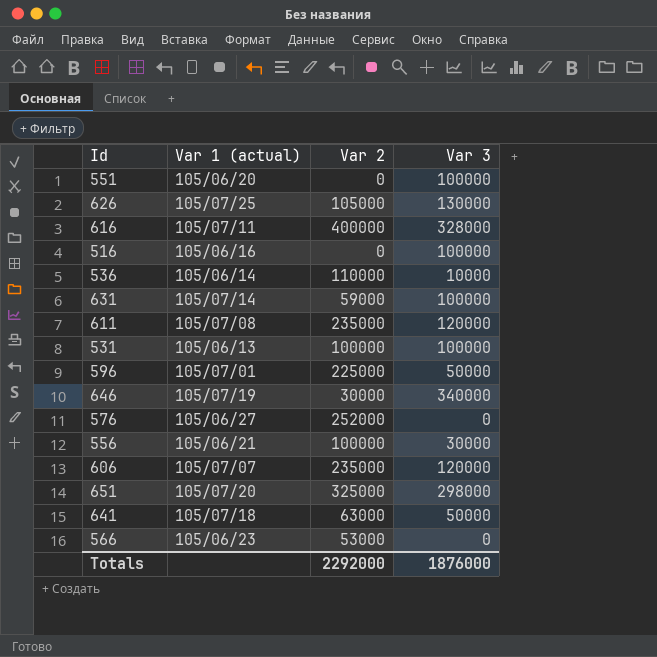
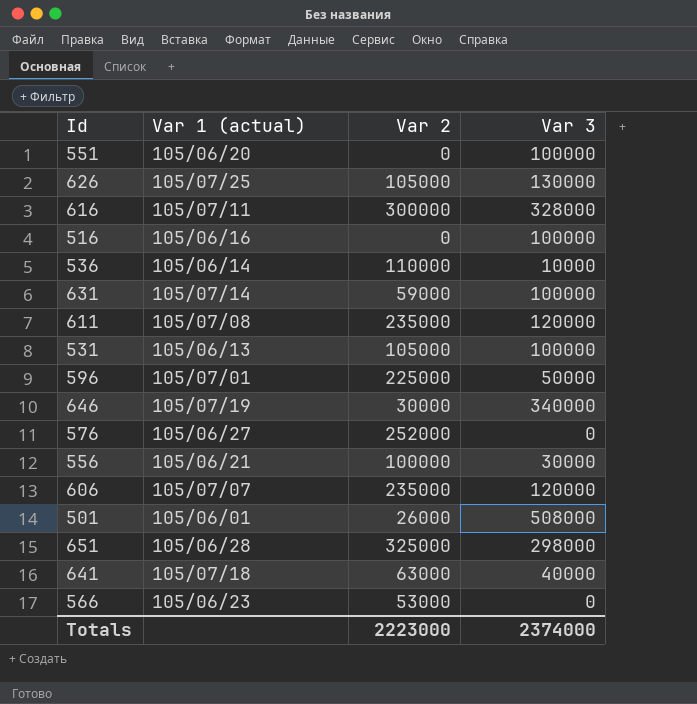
616 | Var 2: 400000 -> 300000
531 | Var 2: 100000 -> 105000
row 501: none -> 105/06/01 | 26000 | 508000
651 | Var 1 (actual): 105/07/20 -> 105/06/28
641 | Var 3: 50000 -> 40000
Totals | Var 2: 2292000 -> 2223000
Totals | Var 3: 1876000 -> 2374000

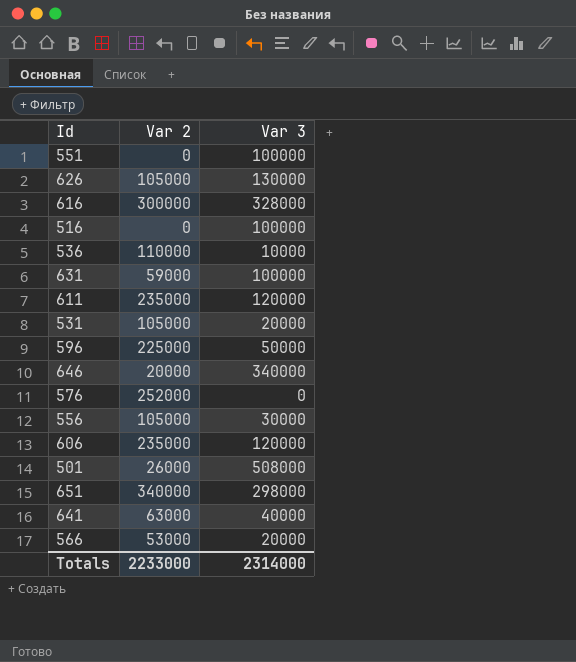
column Var 1 (actual) | position: 2 -> none
531 | Var 3: 100000 -> 20000
646 | Var 2: 30000 -> 20000
556 | Var 2: 100000 -> 105000
651 | Var 2: 325000 -> 340000
566 | Var 3: 0 -> 20000
Totals | Var 2: 2223000 -> 2233000
Totals | Var 3: 2374000 -> 2314000

